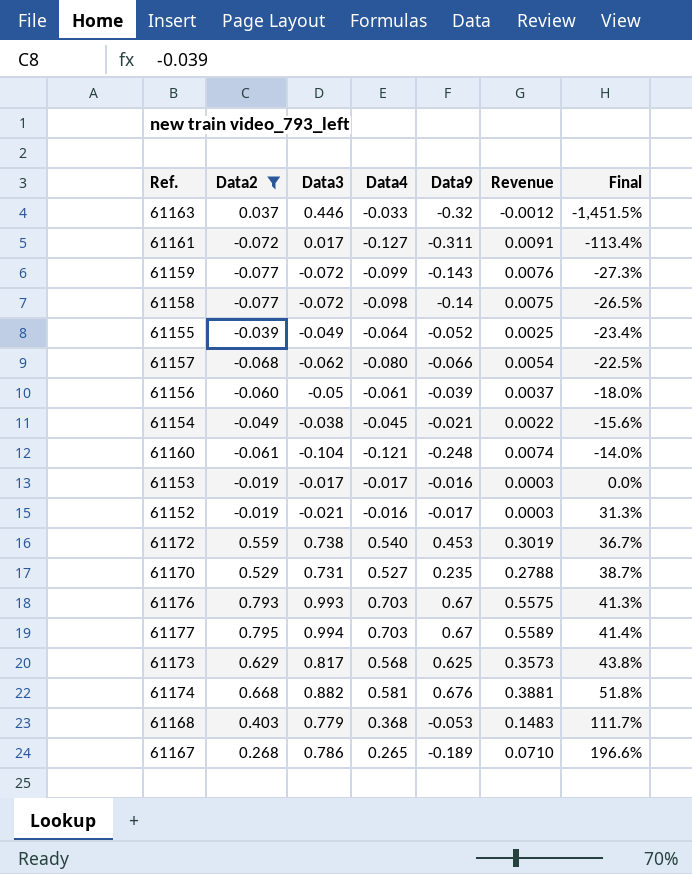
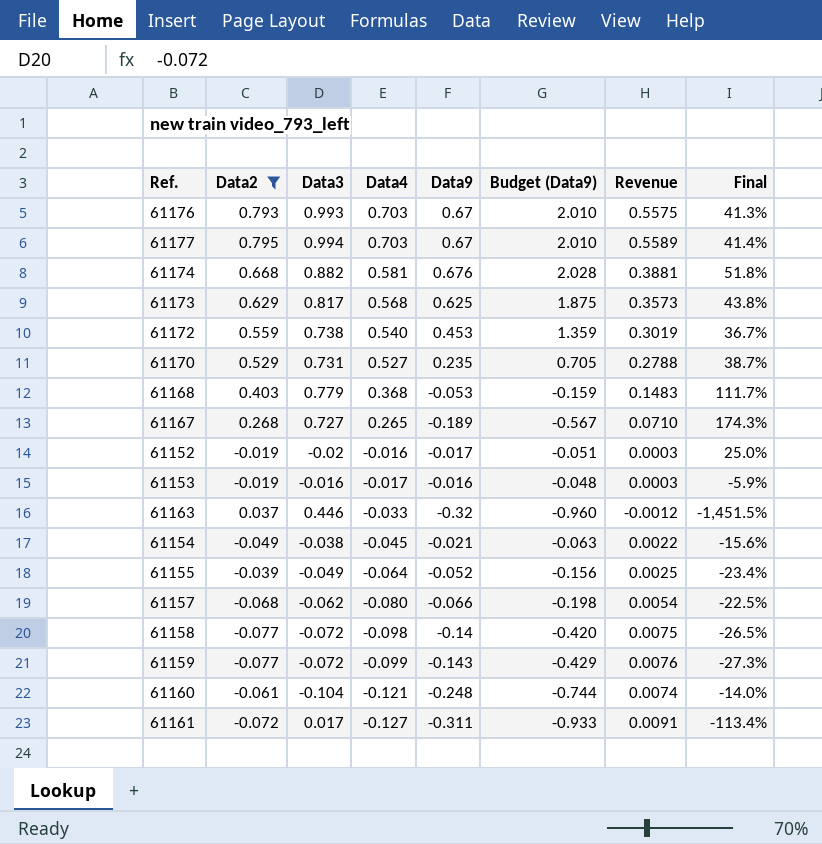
row order: Final ascending -> Data4 descending
column Budget (Data9) | formula: none -> [Data9] * 3
row 61156: -0.060 | -0.05 | -0.061 | -0.039 | 0.0037 | -18.0% -> none
61167 | Data3: 0.786 -> 0.727
61167 | Final: 196.6% -> 174.3%
61152 | Data3: -0.021 -> -0.02
61152 | Final: 31.3% -> 25.0%
61153 | Data3: -0.017 -> -0.016
61153 | Final: 0.0% -> -5.9%

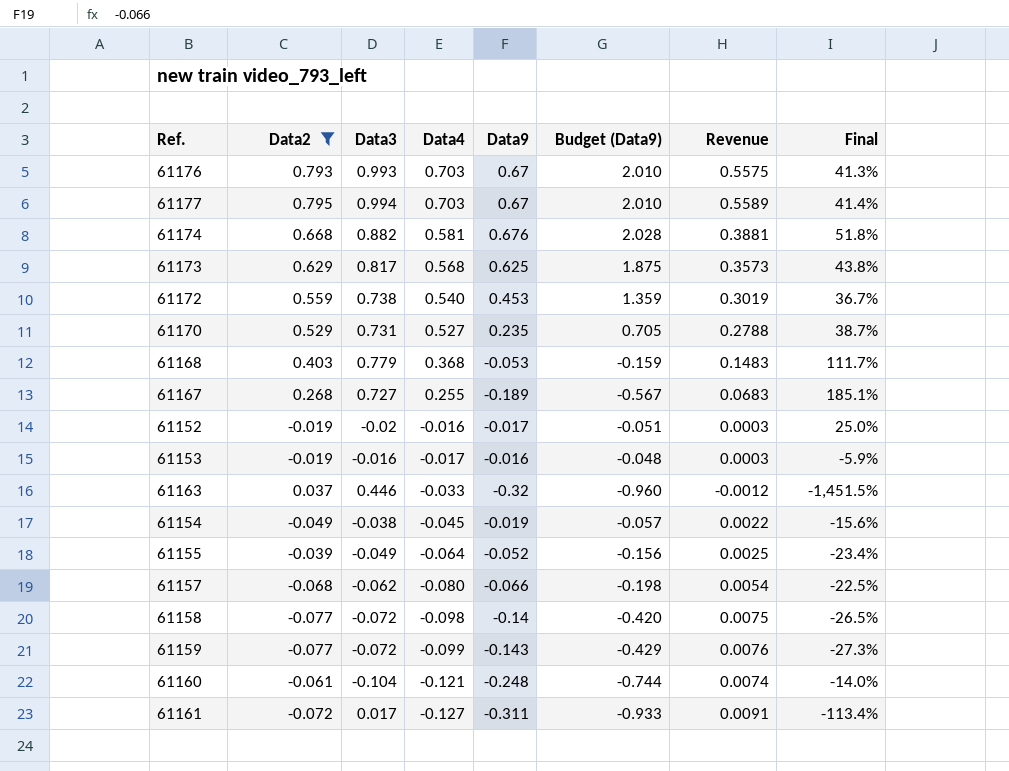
61167 | Data4: 0.265 -> 0.255
61167 | Revenue: 0.0710 -> 0.0683
61167 | Final: 174.3% -> 185.1%
61154 | Data9: -0.021 -> -0.019
61154 | Budget (Data9): -0.063 -> -0.057

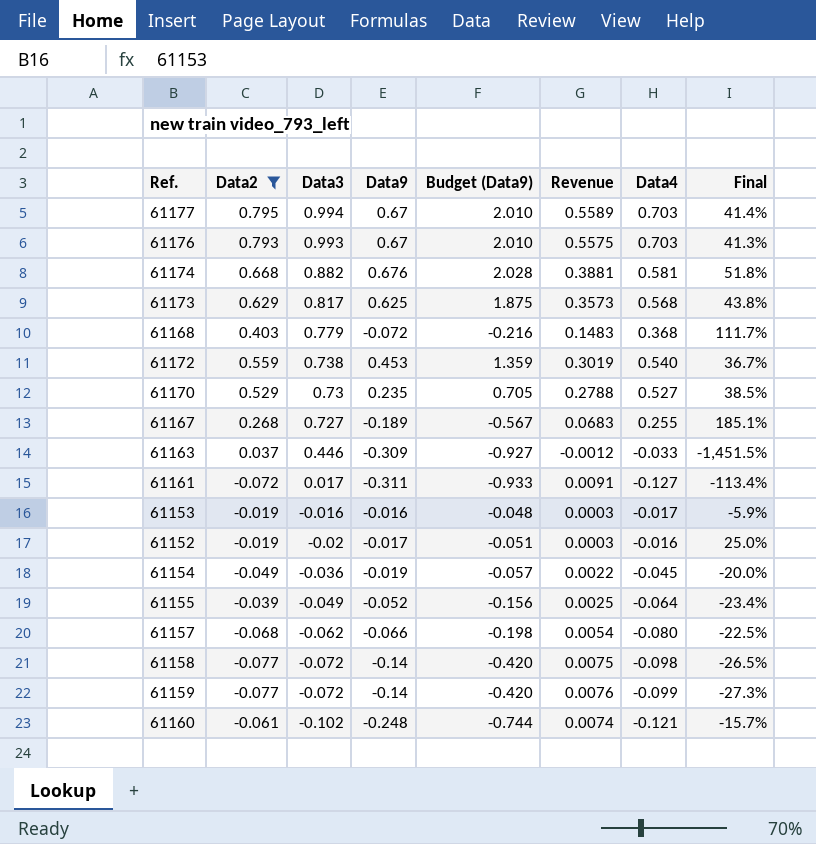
row order: Data4 descending -> Data3 descending
column Data4 | position: 4 -> 7
61168 | Data9: -0.053 -> -0.072
61168 | Budget (Data9): -0.159 -> -0.216
61170 | Data3: 0.731 -> 0.73
61170 | Final: 38.7% -> 38.5%
61163 | Data9: -0.32 -> -0.309
61163 | Budget (Data9): -0.960 -> -0.927
61154 | Data3: -0.038 -> -0.036
61154 | Final: -15.6% -> -20.0%
61159 | Data9: -0.143 -> -0.14
61159 | Budget (Data9): -0.429 -> -0.420
61160 | Data3: -0.104 -> -0.102
61160 | Final: -14.0% -> -15.7%

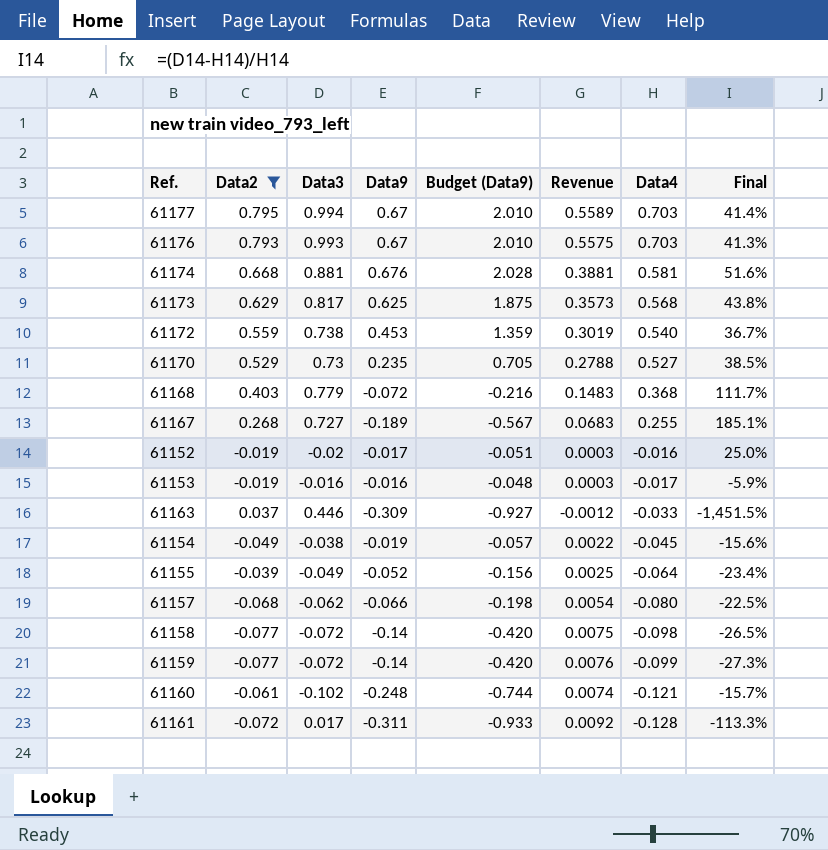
row order: Data3 descending -> Data4 descending
61174 | Data3: 0.882 -> 0.881
61174 | Final: 51.8% -> 51.6%
61154 | Data3: -0.036 -> -0.038
61154 | Final: -20.0% -> -15.6%
61161 | Revenue: 0.0091 -> 0.0092
61161 | Data4: -0.127 -> -0.128
61161 | Final: -113.4% -> -113.3%

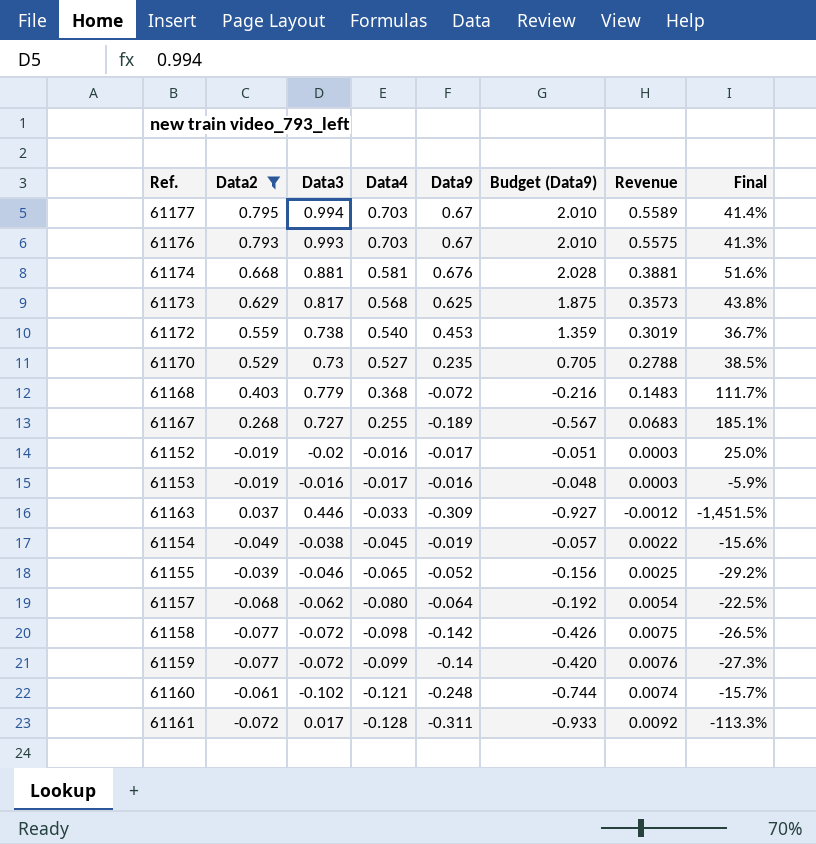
column Data4 | position: 7 -> 4
61155 | Data3: -0.049 -> -0.046
61155 | Data4: -0.064 -> -0.065
61155 | Final: -23.4% -> -29.2%
61157 | Data9: -0.066 -> -0.064
61157 | Budget (Data9): -0.198 -> -0.192
61158 | Data9: -0.14 -> -0.142
61158 | Budget (Data9): -0.420 -> -0.426

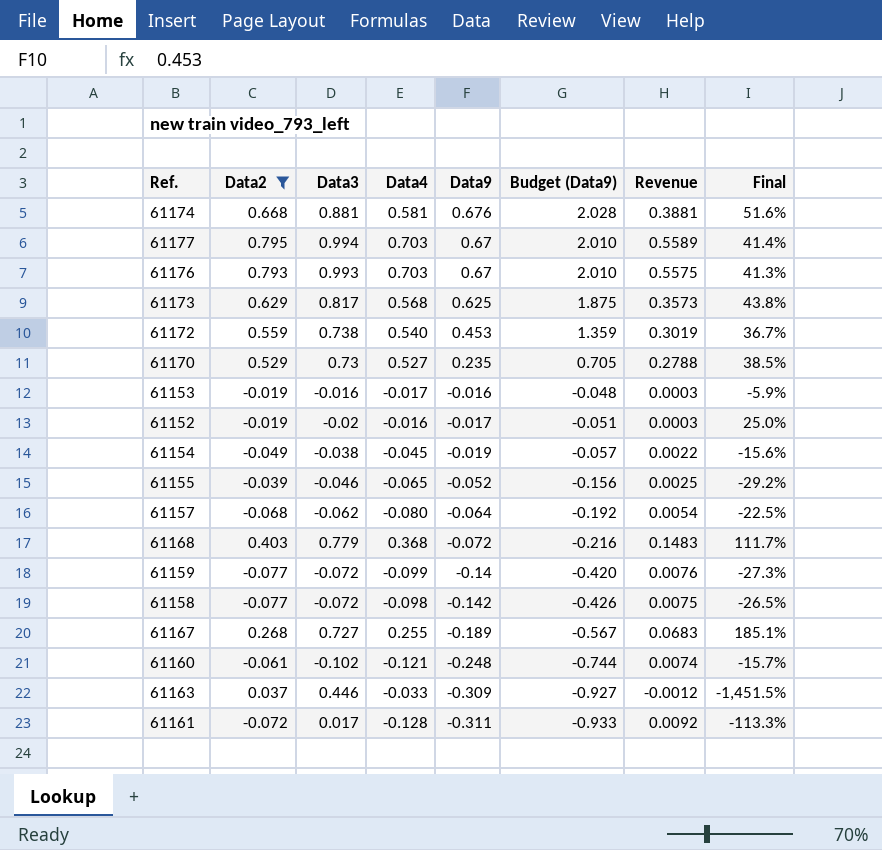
row order: Data4 descending -> Data9 descending

